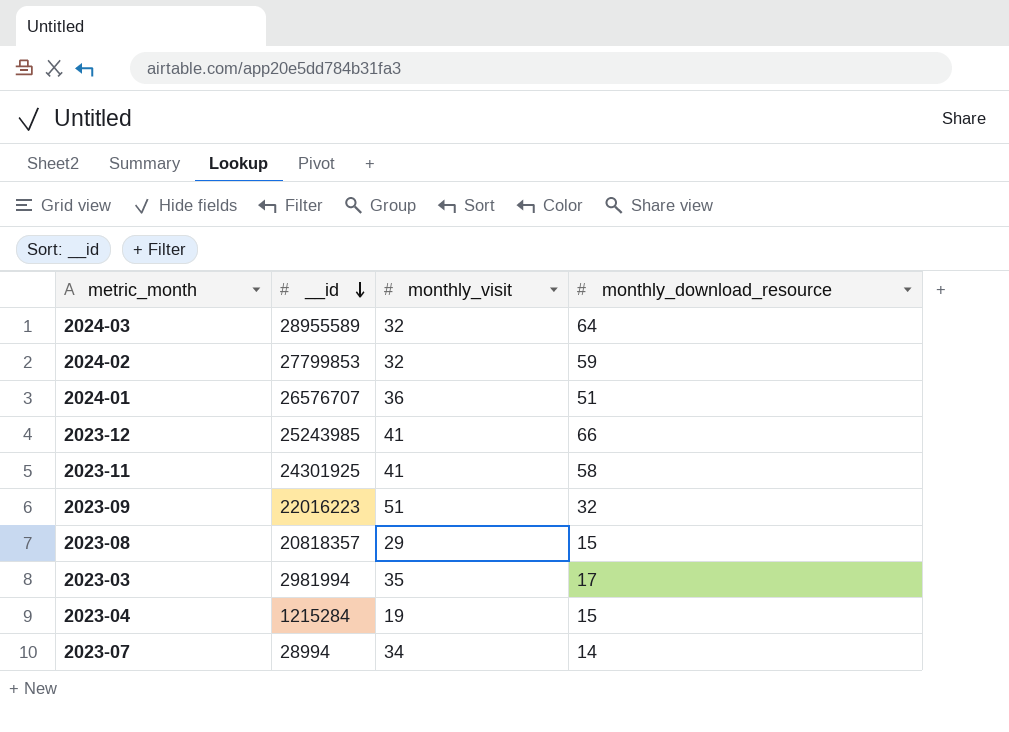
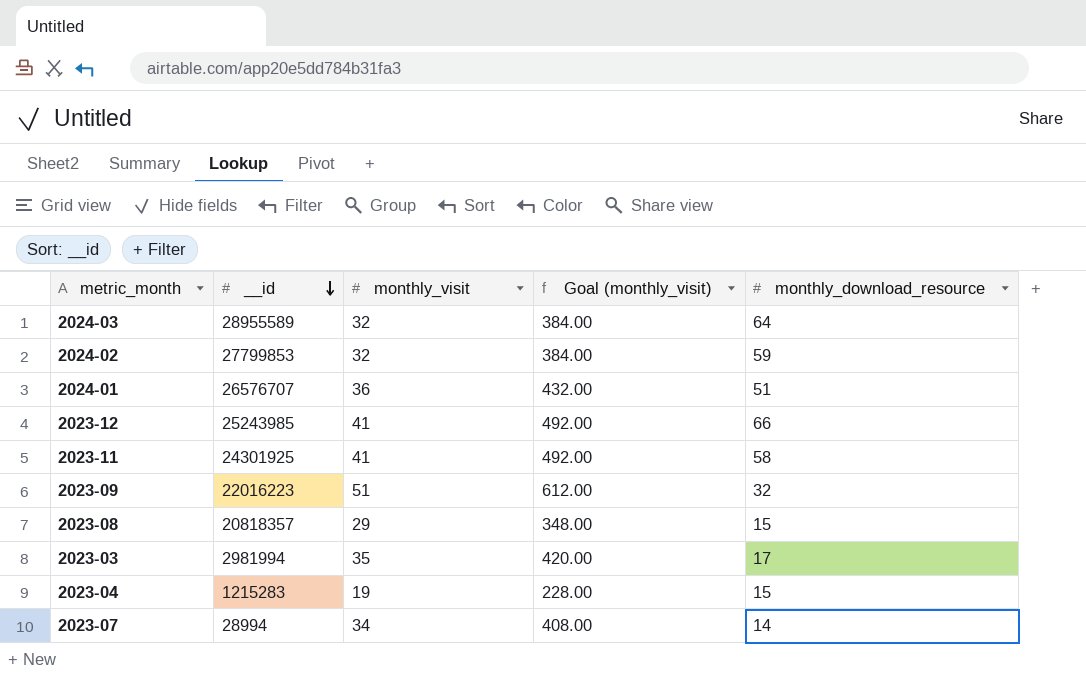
column Goal (monthly_visit) | formula: none -> [monthly_visit] * 12
2023-04 | __id: 1215284 -> 1215283

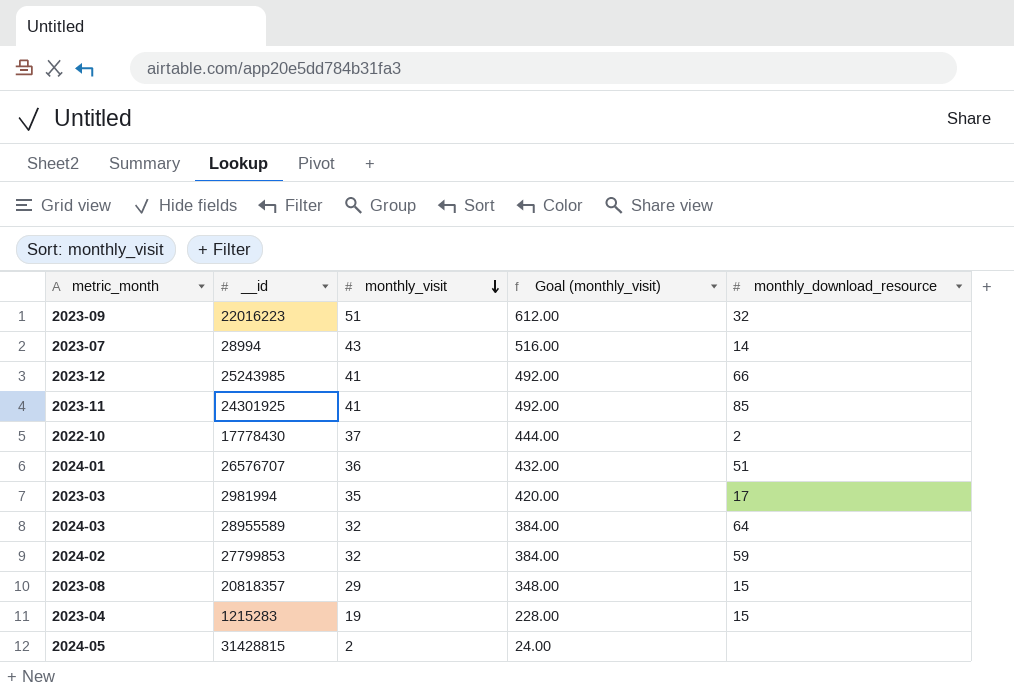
row order: __id descending -> monthly_visit descending
2023-07 | monthly_visit: 34 -> 43
2023-07 | Goal (monthly_visit): 408.00 -> 516.00
2023-11 | monthly_download_resource: 58 -> 85
row 2022-10: none -> 17778430 | 37 | 444.00 | 2
row 2024-05: none -> 31428815 | 2 | 24.00 | none

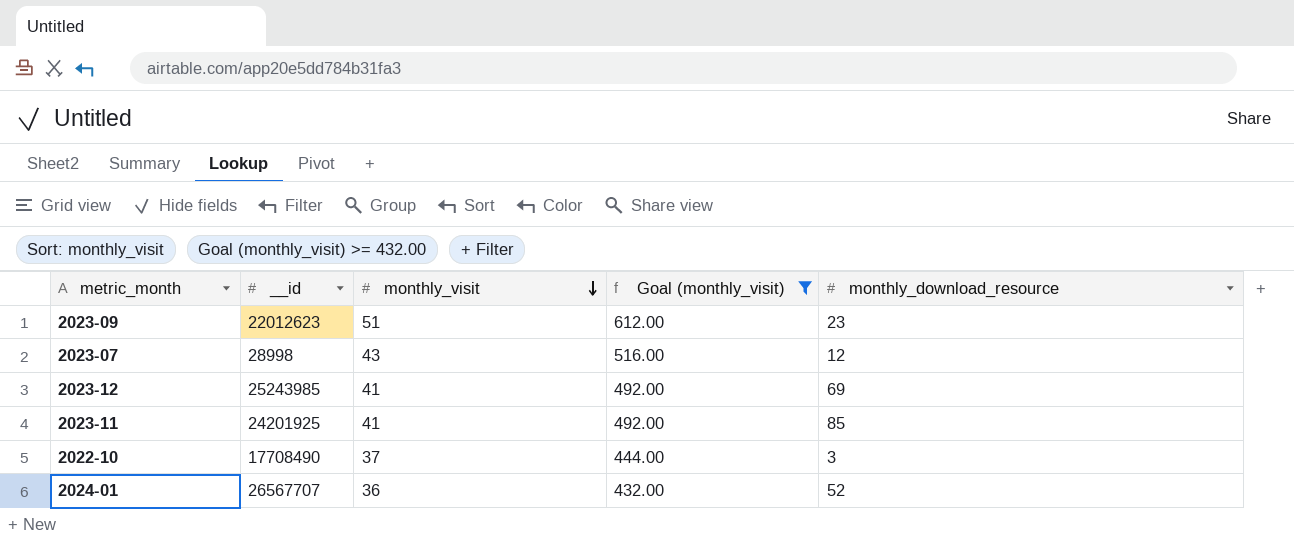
filter: none -> Goal (monthly_visit) >= 432.00
2023-09 | __id: 22016223 -> 22012623
2023-09 | monthly_download_resource: 32 -> 23
2023-07 | __id: 28994 -> 28998
2023-07 | monthly_download_resource: 14 -> 12
2023-12 | monthly_download_resource: 66 -> 69
2023-11 | __id: 24301925 -> 24201925
2022-10 | __id: 17778430 -> 17708490
2022-10 | monthly_download_resource: 2 -> 3
2024-01 | __id: 26576707 -> 26567707
2024-01 | monthly_download_resource: 51 -> 52

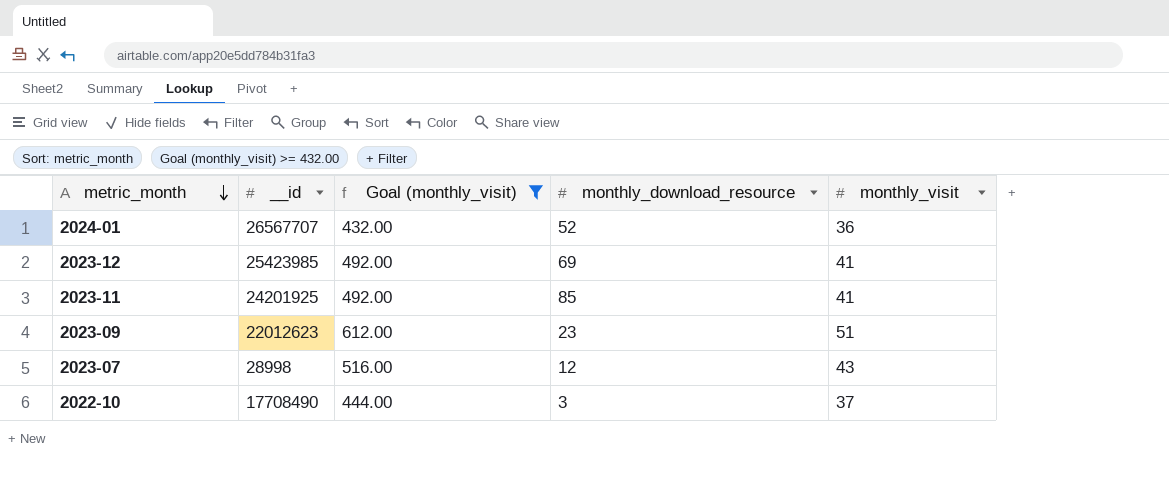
row order: monthly_visit descending -> metric_month descending
column monthly_visit | position: 3 -> 5
2023-12 | __id: 25243985 -> 25423985

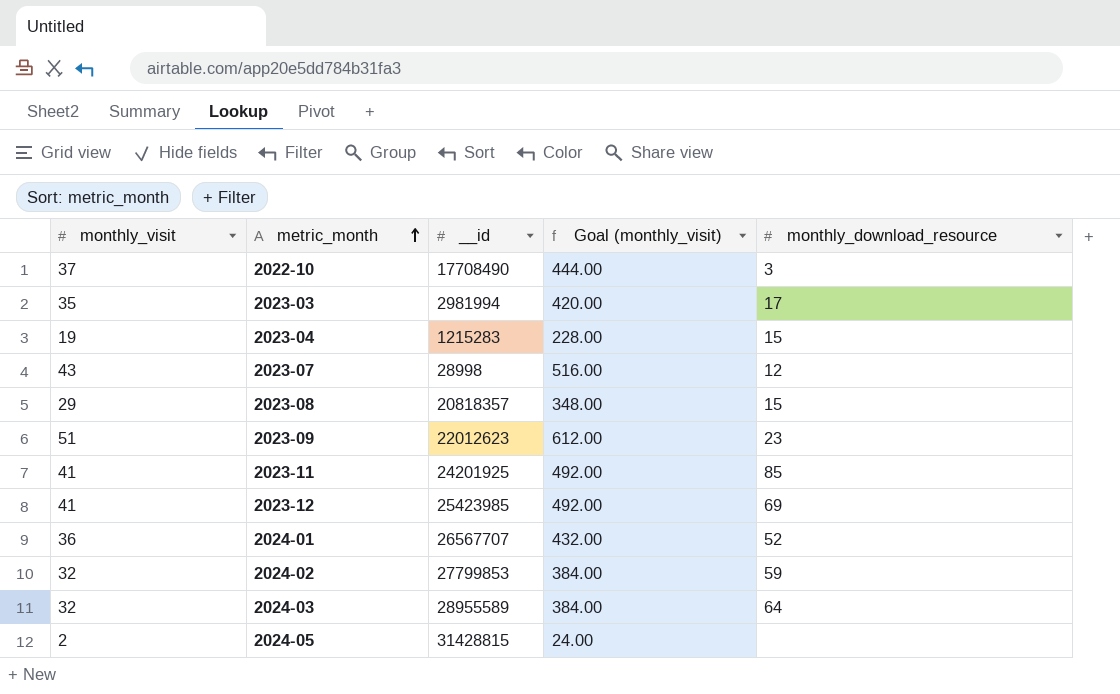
filter: Goal (monthly_visit) >= 432.00 -> none
row order: metric_month descending -> metric_month ascending
column monthly_visit | position: 5 -> 1

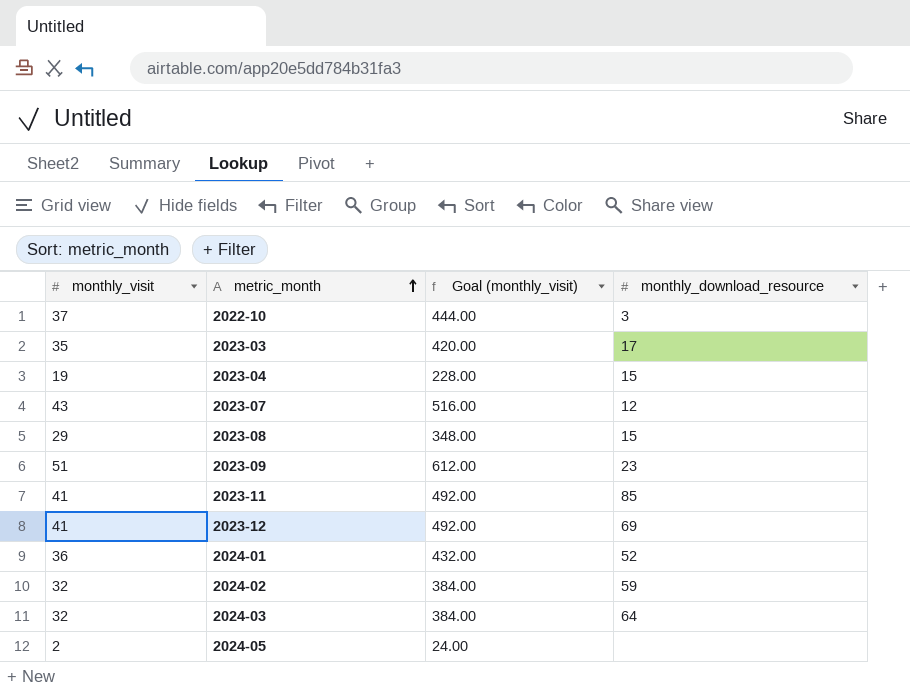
column __id | position: 3 -> none

